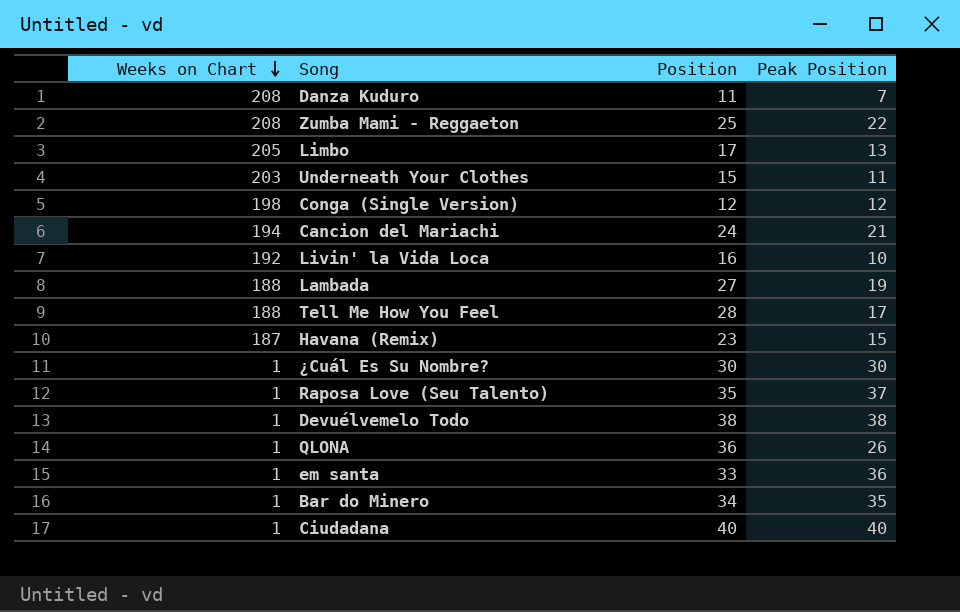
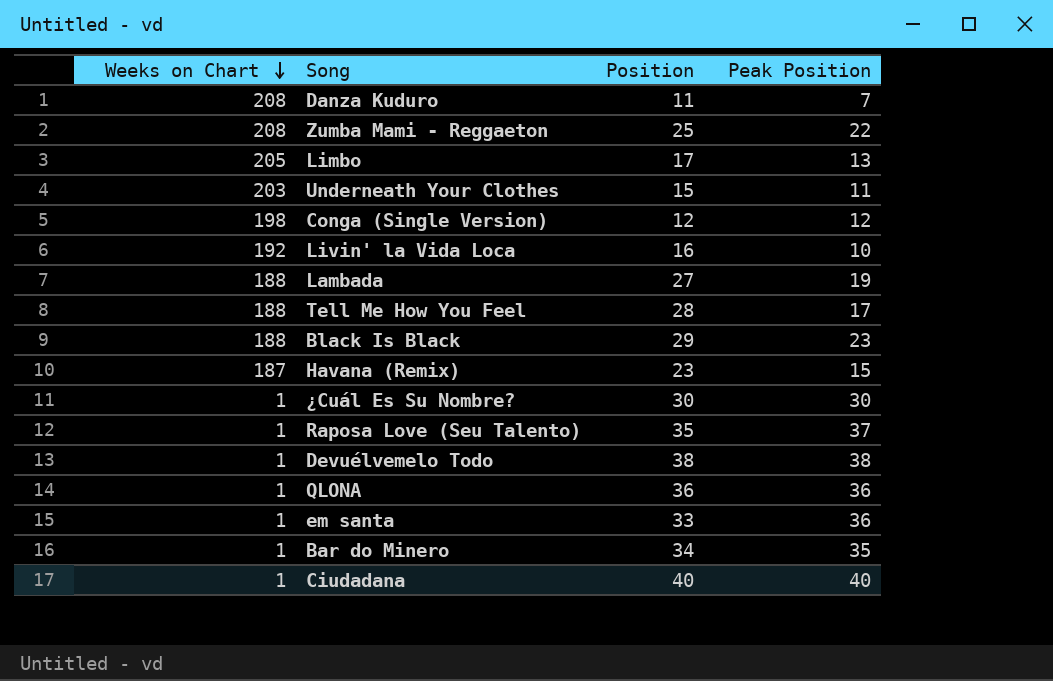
row Cancion del Mariachi: 194 | 24 | 21 -> none
row Black Is Black: none -> 188 | 29 | 23
QLONA | Peak Position: 26 -> 36

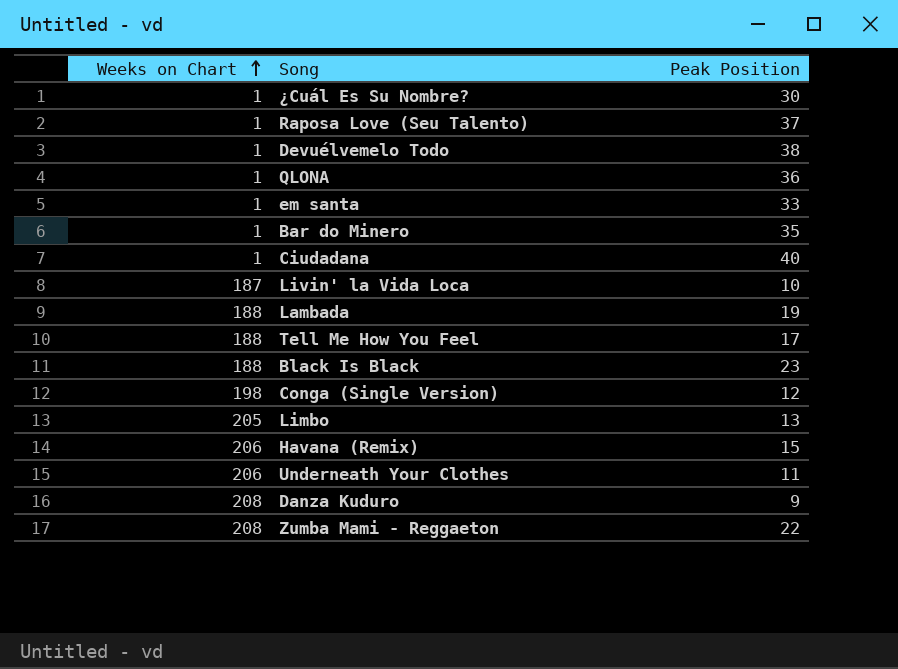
row order: Weeks on Chart descending -> Weeks on Chart ascending
column Position | position: 3 -> none
em santa | Peak Position: 36 -> 33
Livin' la Vida Loca | Weeks on Chart: 192 -> 187
Havana (Remix) | Weeks on Chart: 187 -> 206
Underneath Your Clothes | Weeks on Chart: 203 -> 206
Danza Kuduro | Peak Position: 7 -> 9

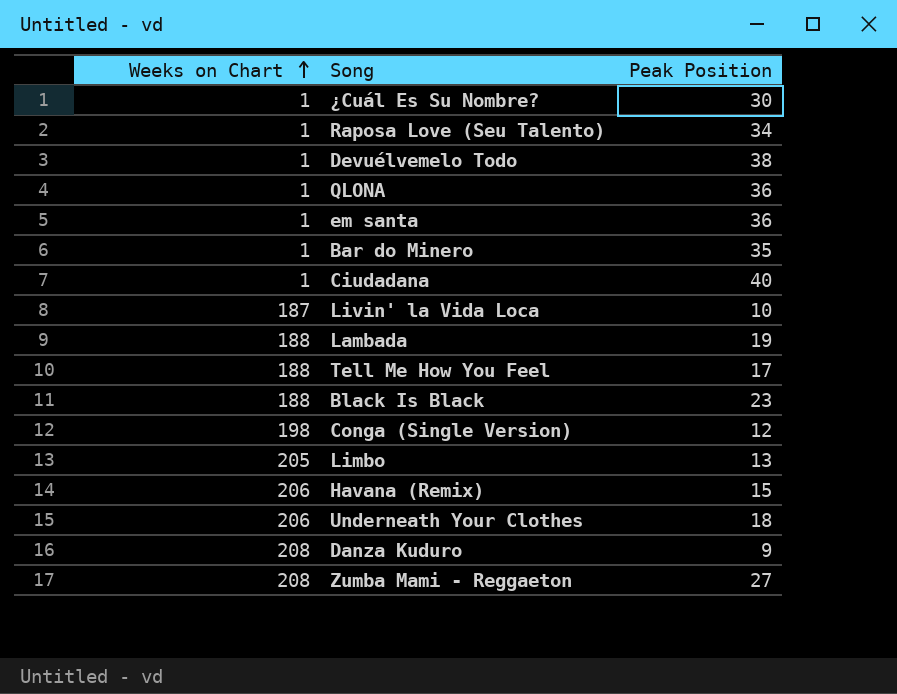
Raposa Love (Seu Talento) | Peak Position: 37 -> 34
em santa | Peak Position: 33 -> 36
Underneath Your Clothes | Peak Position: 11 -> 18
Zumba Mami - Reggaeton | Peak Position: 22 -> 27

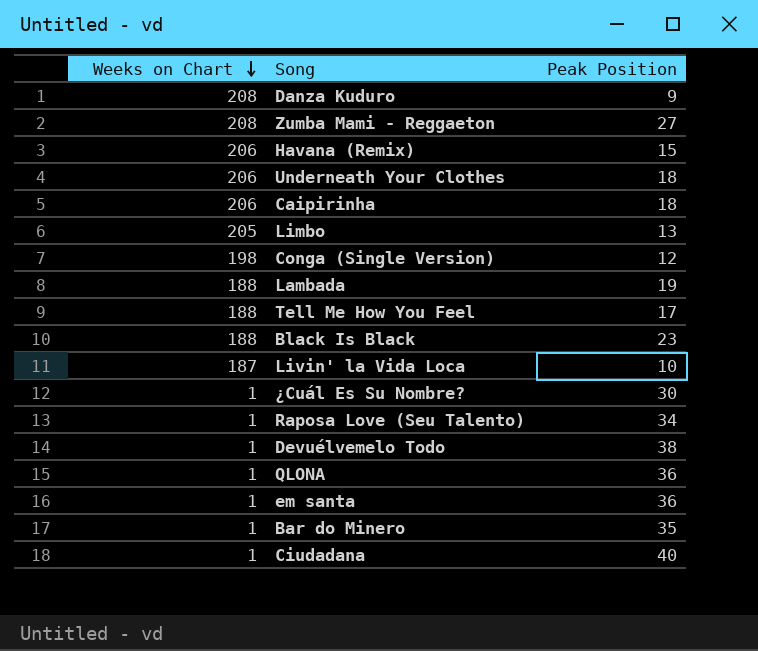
row order: Weeks on Chart ascending -> Weeks on Chart descending
row Caipirinha: none -> 206 | 18

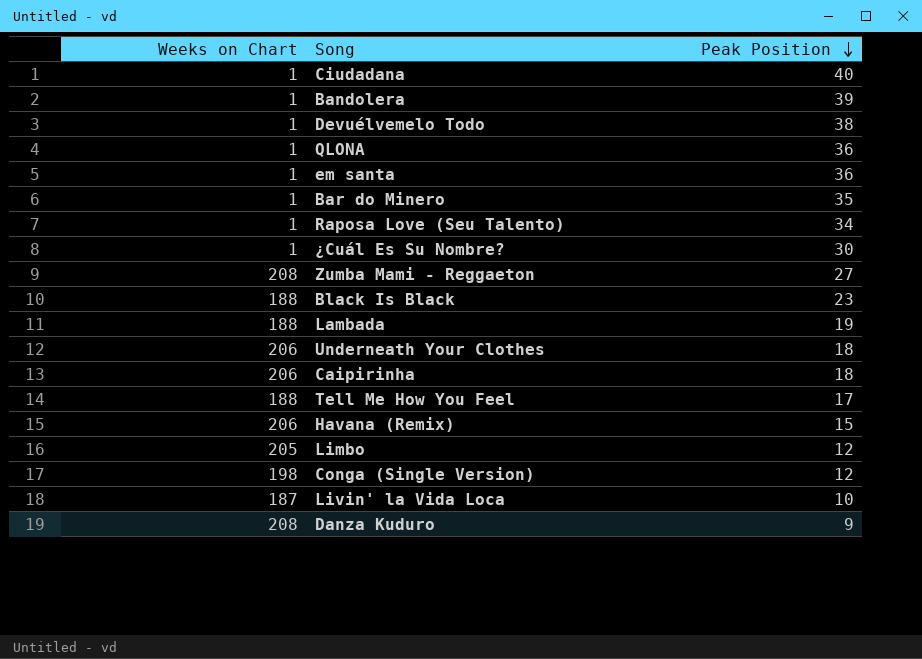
row order: Weeks on Chart descending -> Peak Position descending
row Bandolera: none -> 1 | 39
Limbo | Peak Position: 13 -> 12

